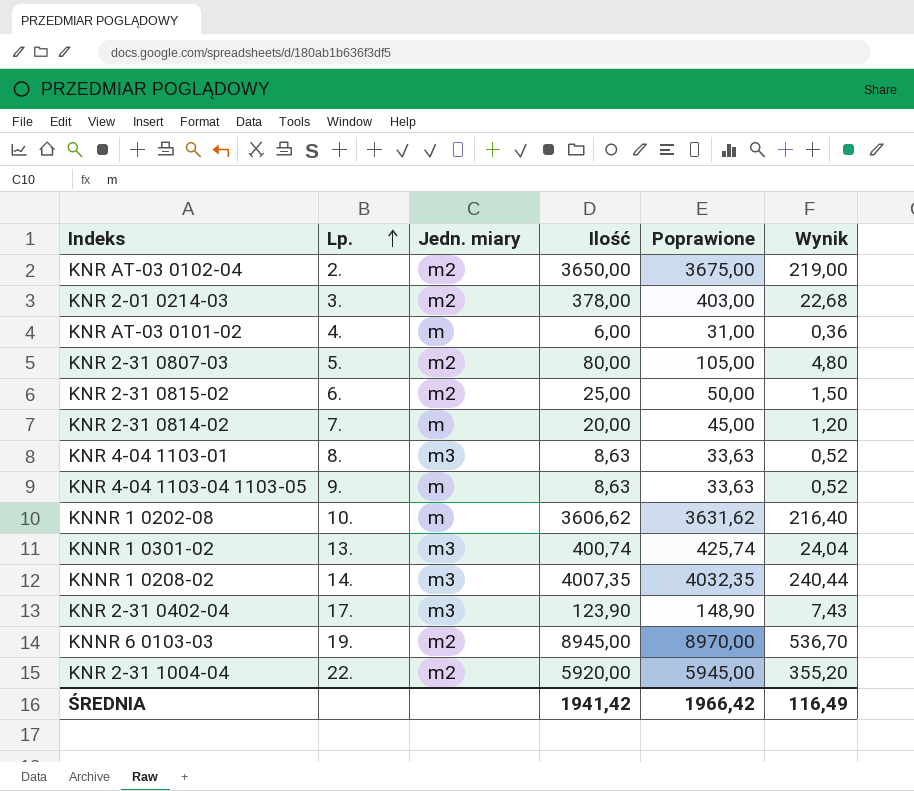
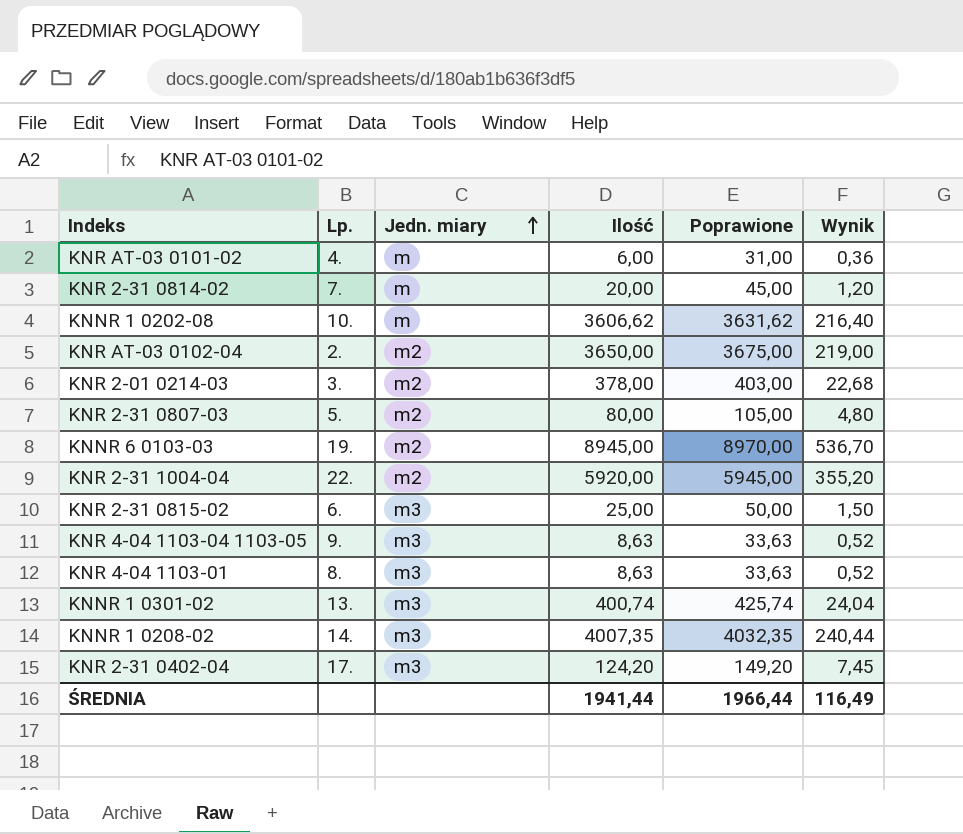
row order: Lp. ascending -> Jedn. miary ascending
KNR 2-31 0815-02 | Jedn. miary: m2 -> m3
KNR 4-04 1103-04 1103-05 | Jedn. miary: m -> m3
KNR 2-31 0402-04 | Ilość: 123,90 -> 124,20
KNR 2-31 0402-04 | Poprawione: 148,90 -> 149,20
KNR 2-31 0402-04 | Wynik: 7,43 -> 7,45
ŚREDNIA | Ilość: 1941,42 -> 1941,44
ŚREDNIA | Poprawione: 1966,42 -> 1966,44

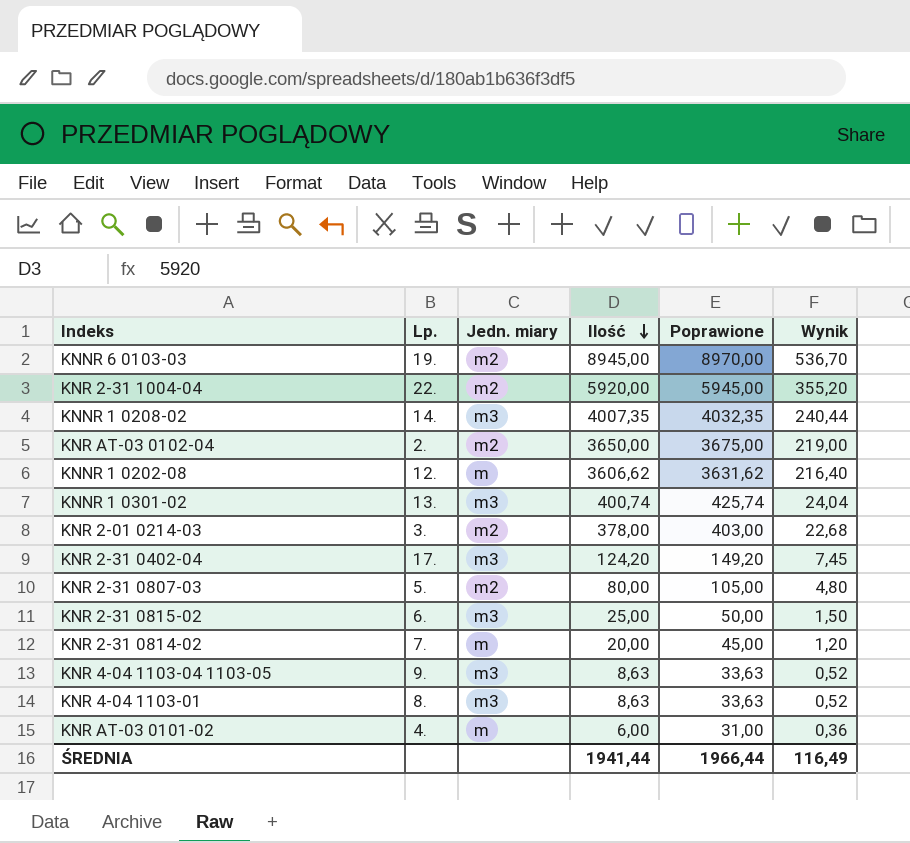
row order: Jedn. miary ascending -> Ilość descending
KNNR 1 0202-08 | Lp.: 10. -> 12.

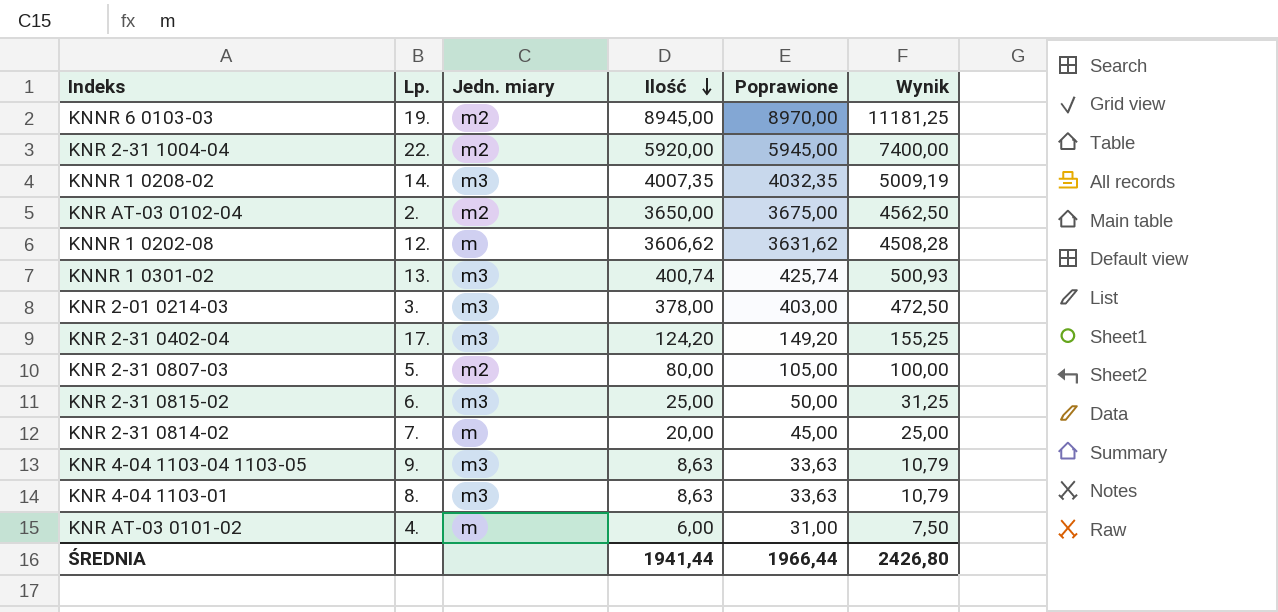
column Wynik | formula: [Ilość] * 0,06 -> [Ilość] * 1,25
KNR 2-01 0214-03 | Jedn. miary: m2 -> m3
ŚREDNIA | Wynik: 116,49 -> 2426,80

